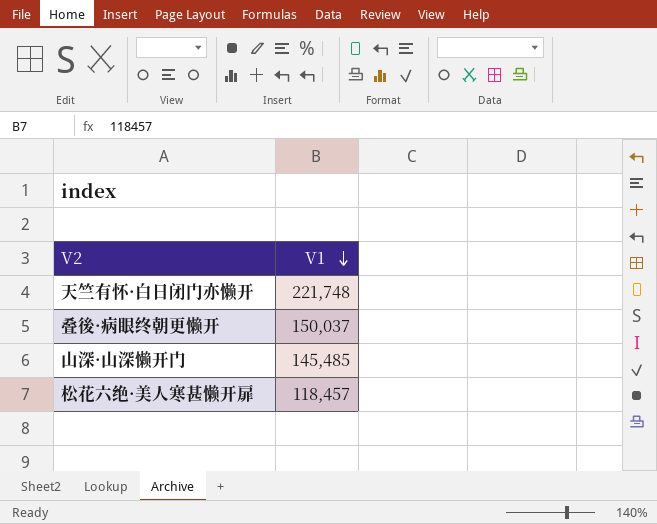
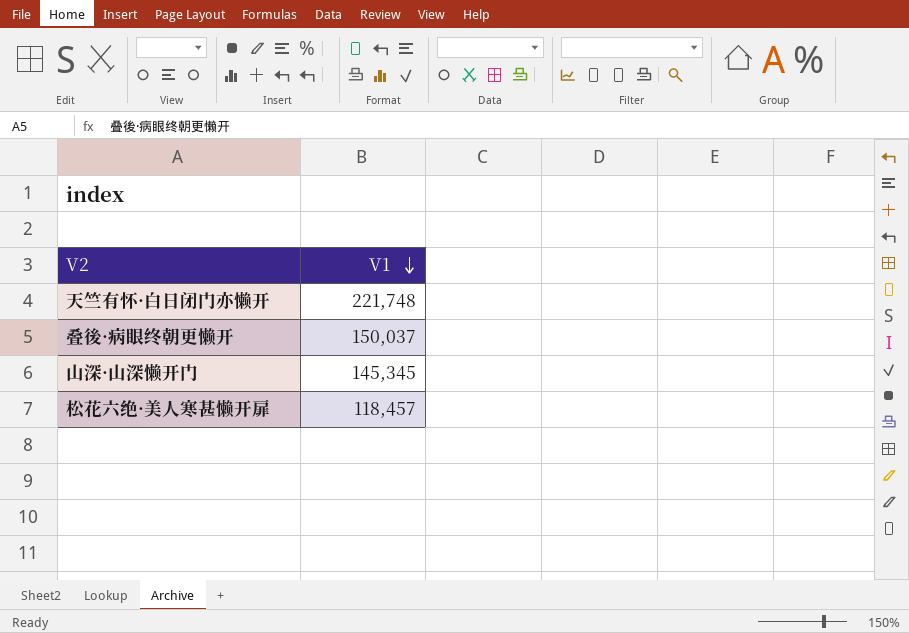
山深·山深懒开门 | V1: 145,485 -> 145,345

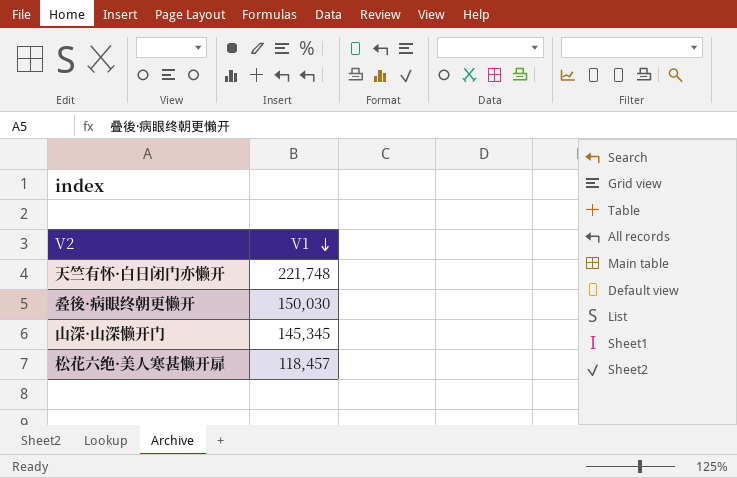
叠後·病眼终朝更懒开 | V1: 150,037 -> 150,030

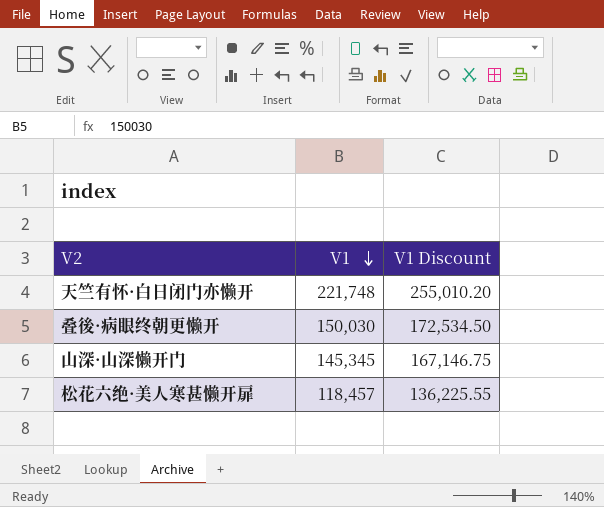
column V1 Discount | formula: none -> [V1] * 1.15

